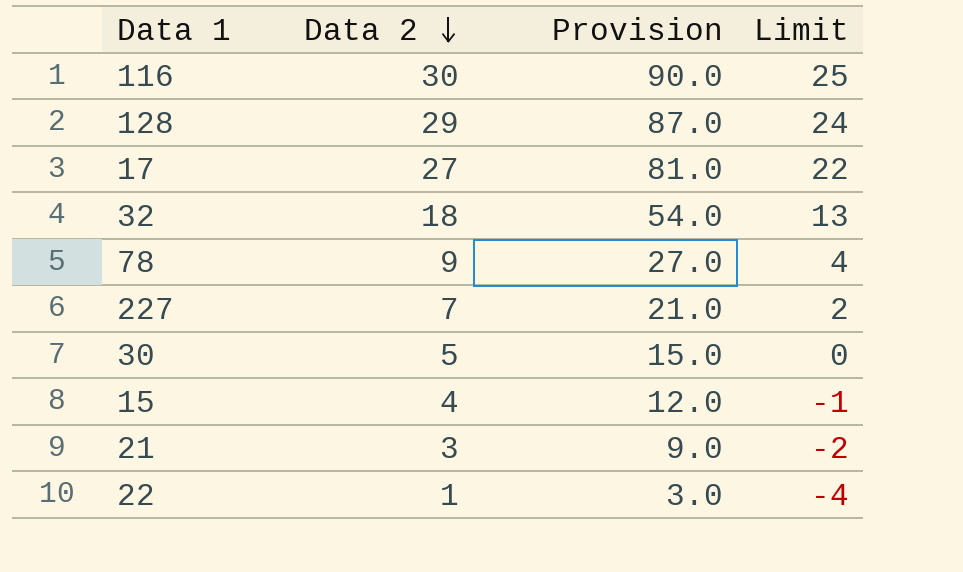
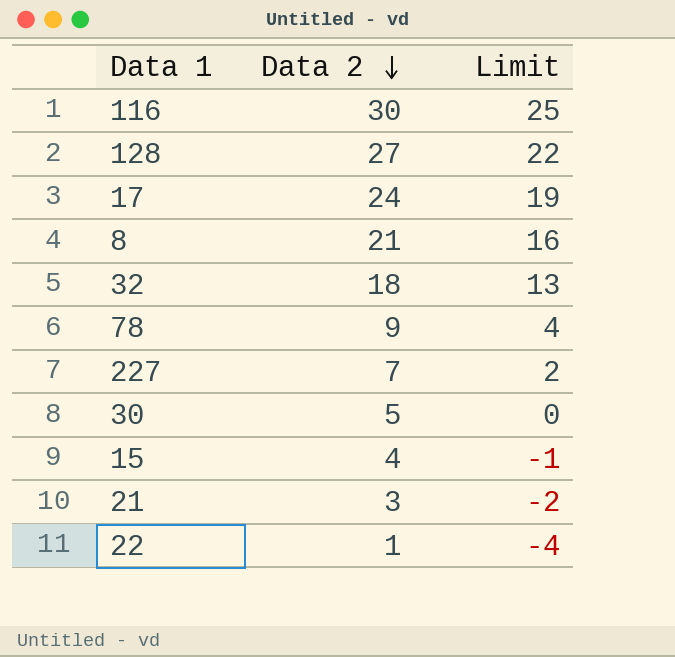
column Provision | formula: [Data 2] * 3 -> none
128 | Data 2: 29 -> 27
128 | Limit: 24 -> 22
17 | Data 2: 27 -> 24
17 | Limit: 22 -> 19
row 8: none -> 21 | 16

